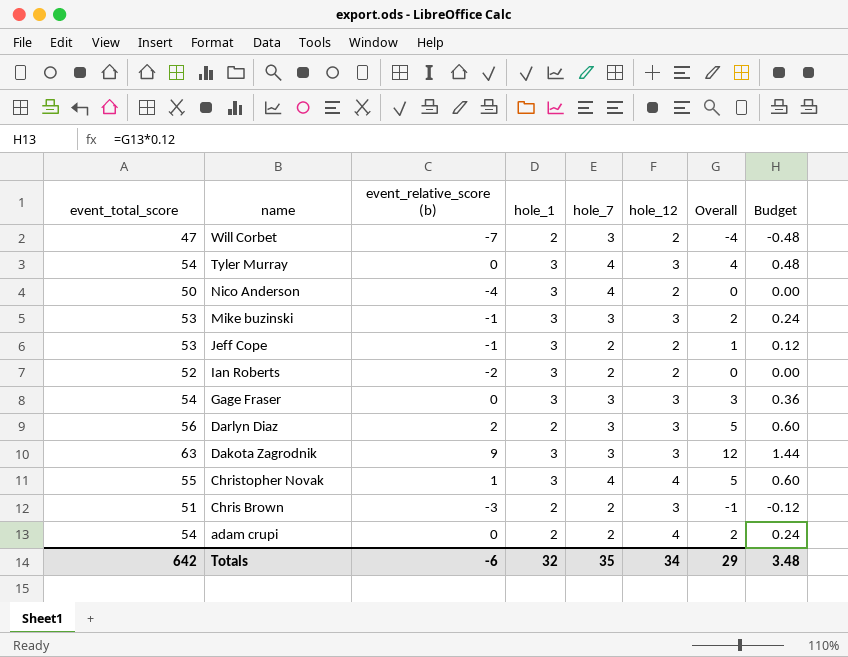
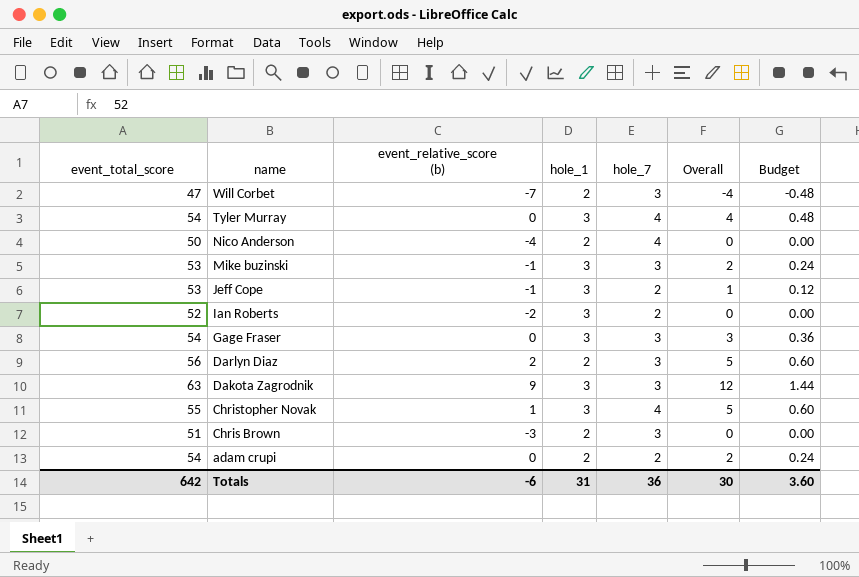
column hole_12 | position: 6 -> none
Nico Anderson | hole_1: 3 -> 2
Chris Brown | hole_7: 2 -> 3
Chris Brown | Overall: -1 -> 0
Chris Brown | Budget: -0.12 -> 0.00
Totals | hole_1: 32 -> 31
Totals | hole_7: 35 -> 36
Totals | Overall: 29 -> 30
Totals | Budget: 3.48 -> 3.60

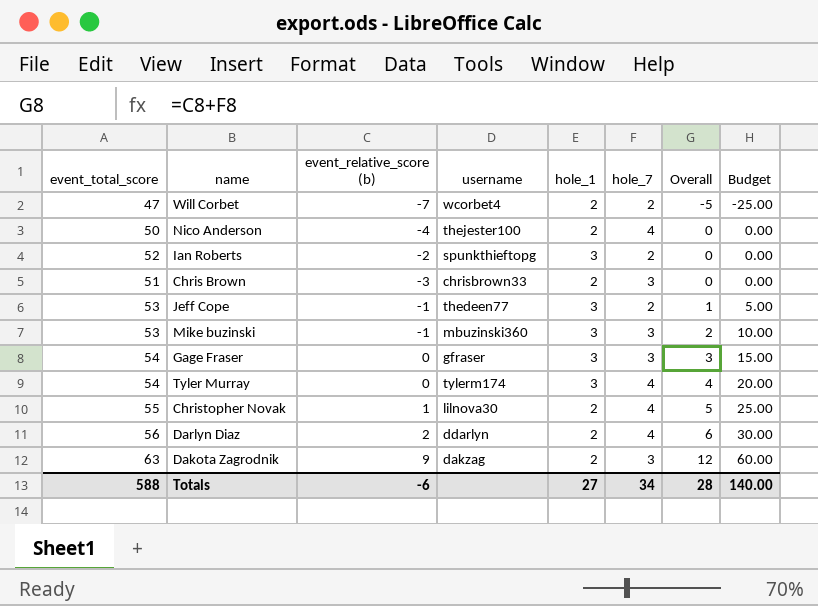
row order: name descending -> Overall ascending
column username | position: none -> 4
column Budget | formula: [Overall] * 0.12 -> [Overall] * 5
row adam crupi: 54 | 0 | 2 | 2 | 2 | 0.24 -> none
Will Corbet | hole_7: 3 -> 2
Will Corbet | Overall: -4 -> -5
Christopher Novak | hole_1: 3 -> 2
Darlyn Diaz | hole_7: 3 -> 4
Darlyn Diaz | Overall: 5 -> 6
Dakota Zagrodnik | hole_1: 3 -> 2
Totals | event_total_score: 642 -> 588
Totals | hole_1: 31 -> 27
Totals | hole_7: 36 -> 34
Totals | Overall: 30 -> 28
Totals | Budget: 3.60 -> 140.00

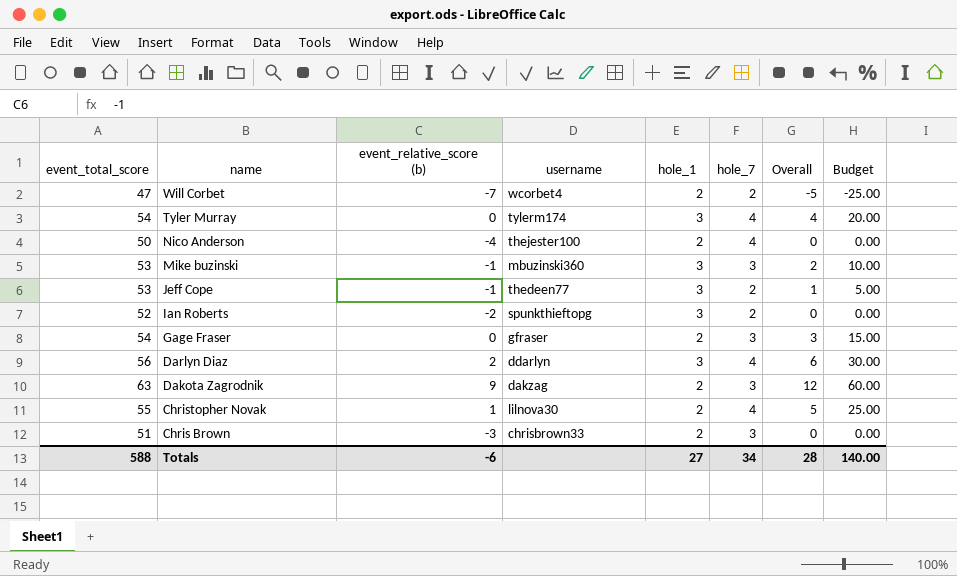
row order: Overall ascending -> name descending
Gage Fraser | hole_1: 3 -> 2
Darlyn Diaz | hole_1: 2 -> 3

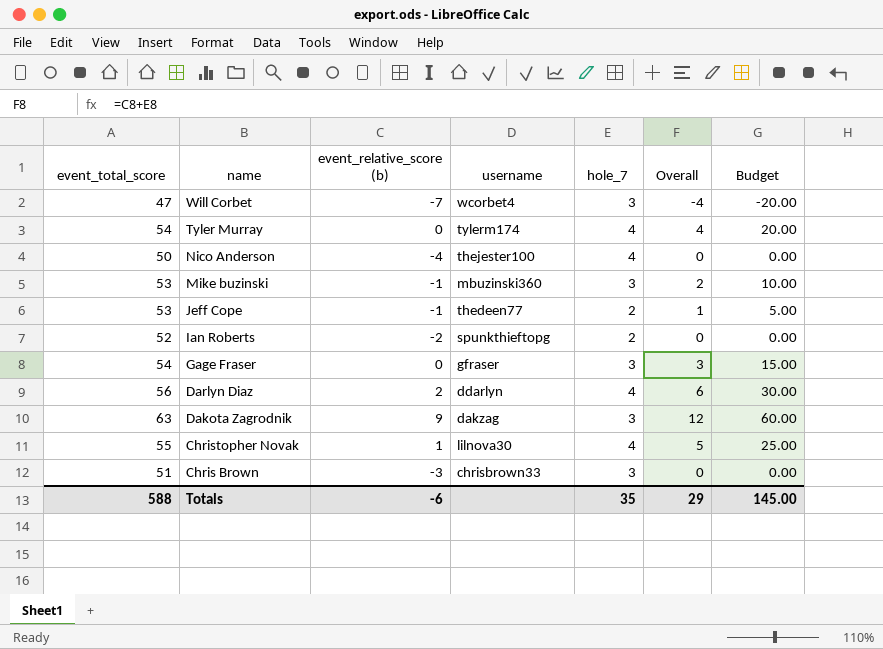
column hole_1 | position: 5 -> none
Will Corbet | hole_7: 2 -> 3
Will Corbet | Overall: -5 -> -4
Will Corbet | Budget: -25.00 -> -20.00
Totals | hole_7: 34 -> 35
Totals | Overall: 28 -> 29
Totals | Budget: 140.00 -> 145.00

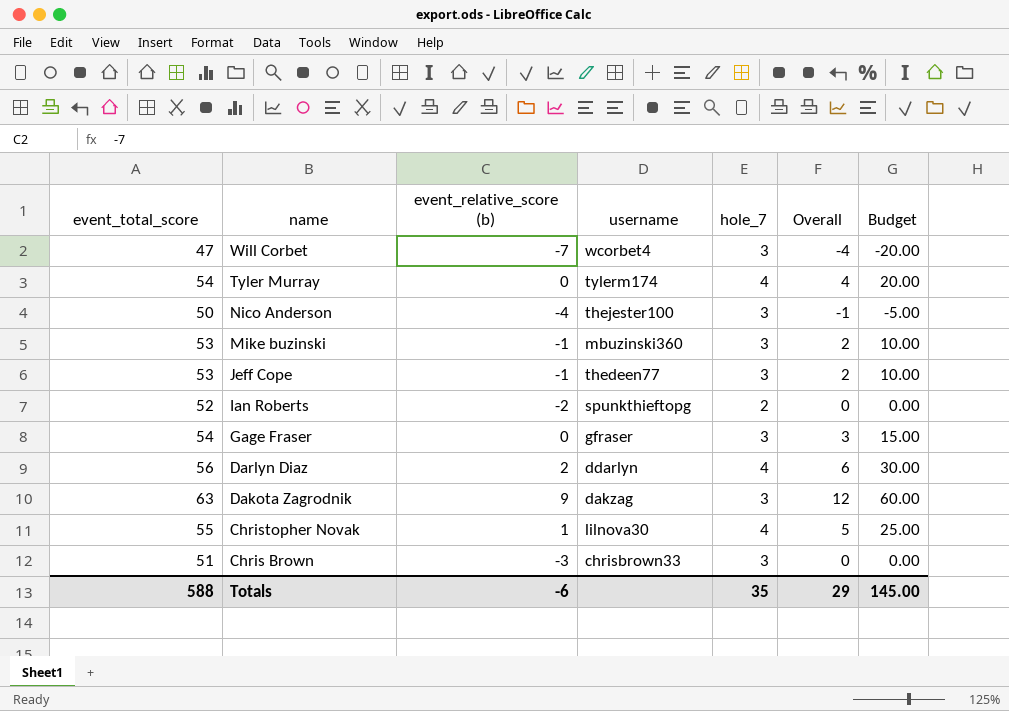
Nico Anderson | hole_7: 4 -> 3
Nico Anderson | Overall: 0 -> -1
Nico Anderson | Budget: 0.00 -> -5.00
Jeff Cope | hole_7: 2 -> 3
Jeff Cope | Overall: 1 -> 2
Jeff Cope | Budget: 5.00 -> 10.00

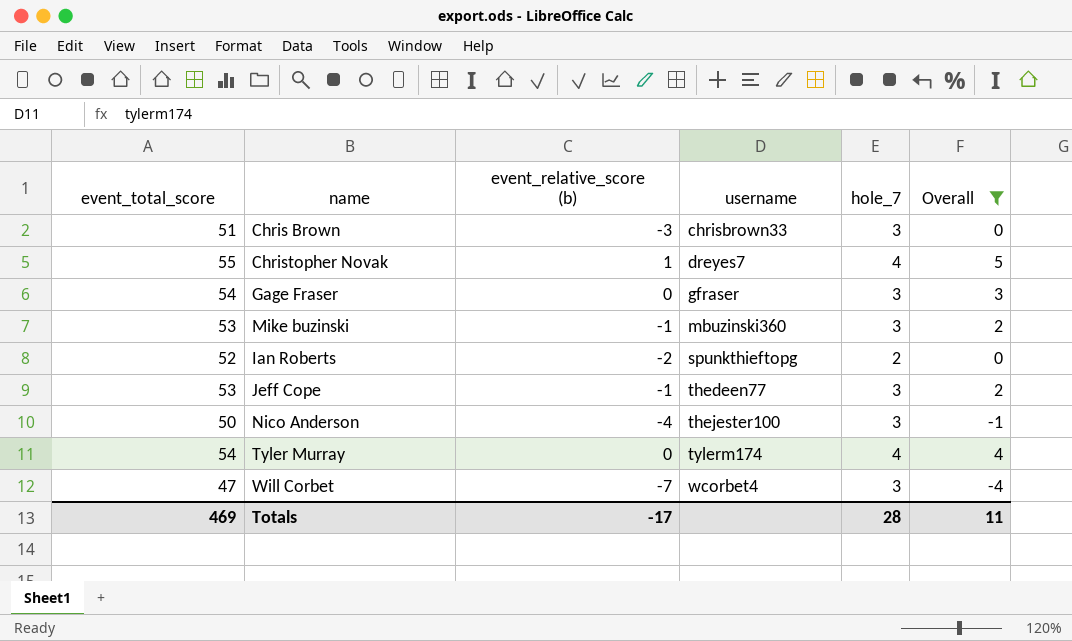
filter: none -> Overall <= 5
row order: name descending -> username ascending
column Budget | formula: [Overall] * 5 -> none
Christopher Novak | username: lilnova30 -> dreyes7
Totals | event_total_score: 588 -> 469
Totals | event_relative_score (b): -6 -> -17
Totals | hole_7: 35 -> 28
Totals | Overall: 29 -> 11

